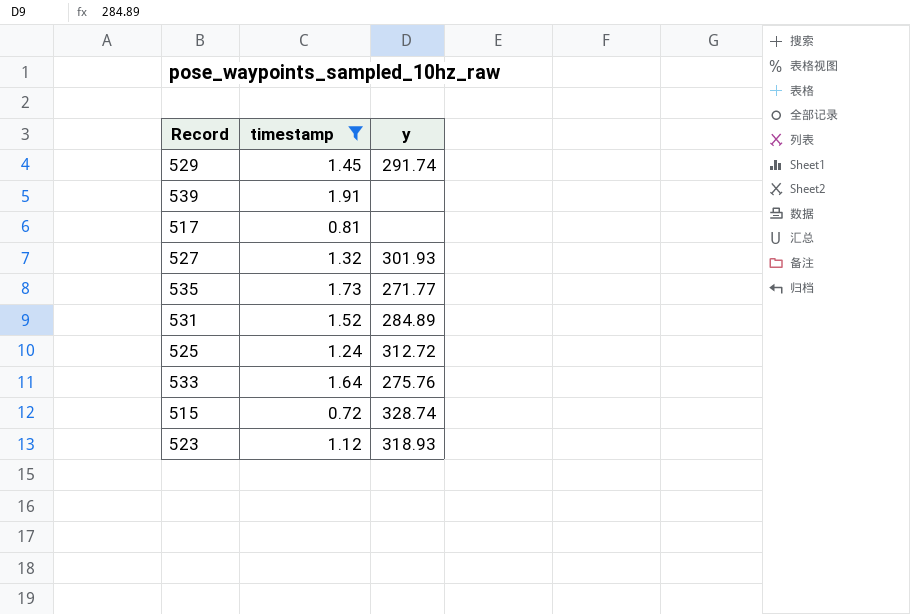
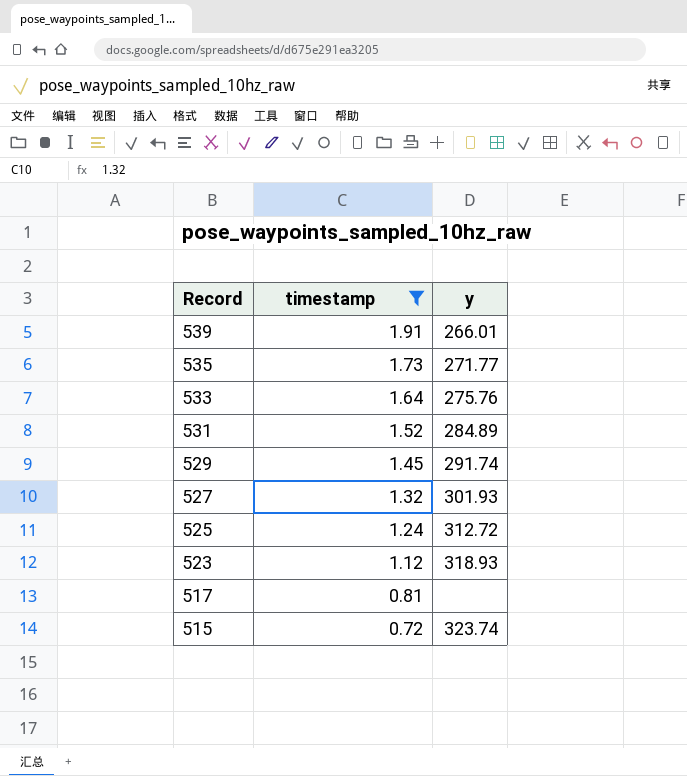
row order: none -> Record descending
539 | y: none -> 266.01
515 | y: 328.74 -> 323.74

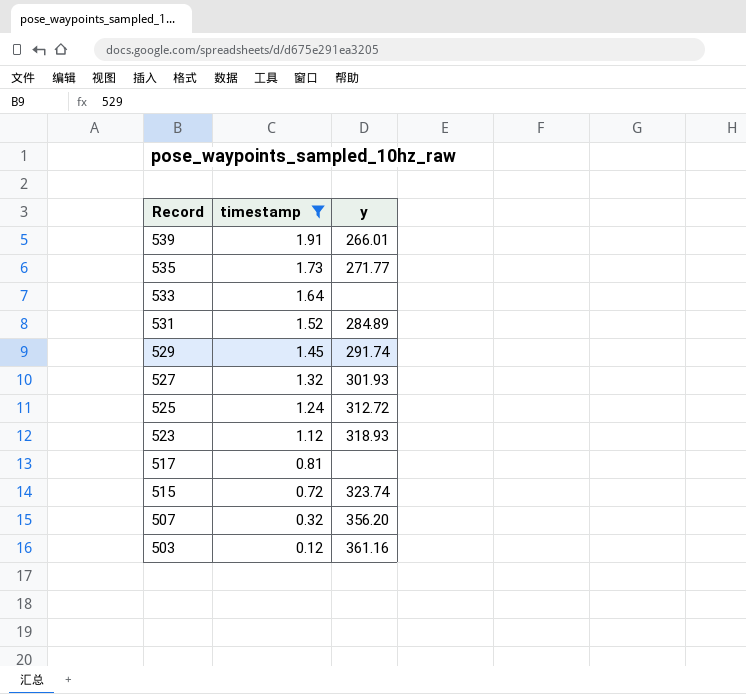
533 | y: 275.76 -> none
row 507: none -> 0.32 | 356.20
row 503: none -> 0.12 | 361.16

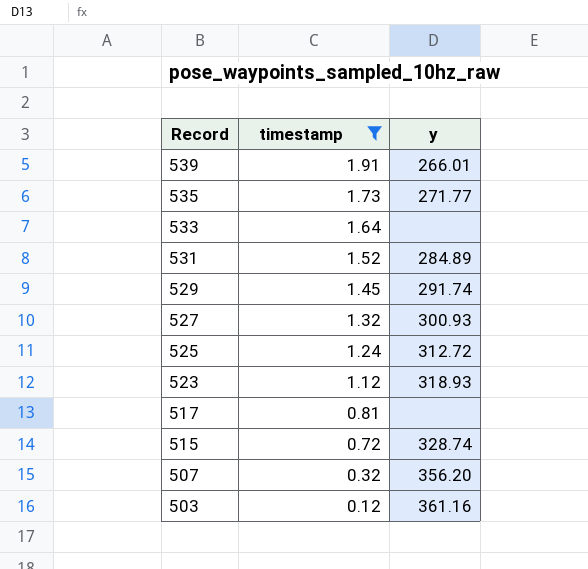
527 | y: 301.93 -> 300.93
515 | y: 323.74 -> 328.74

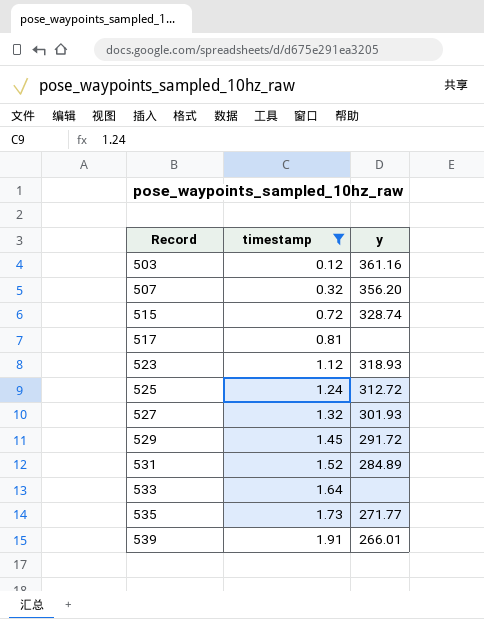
row order: Record descending -> Record ascending
527 | y: 300.93 -> 301.93
529 | y: 291.74 -> 291.72

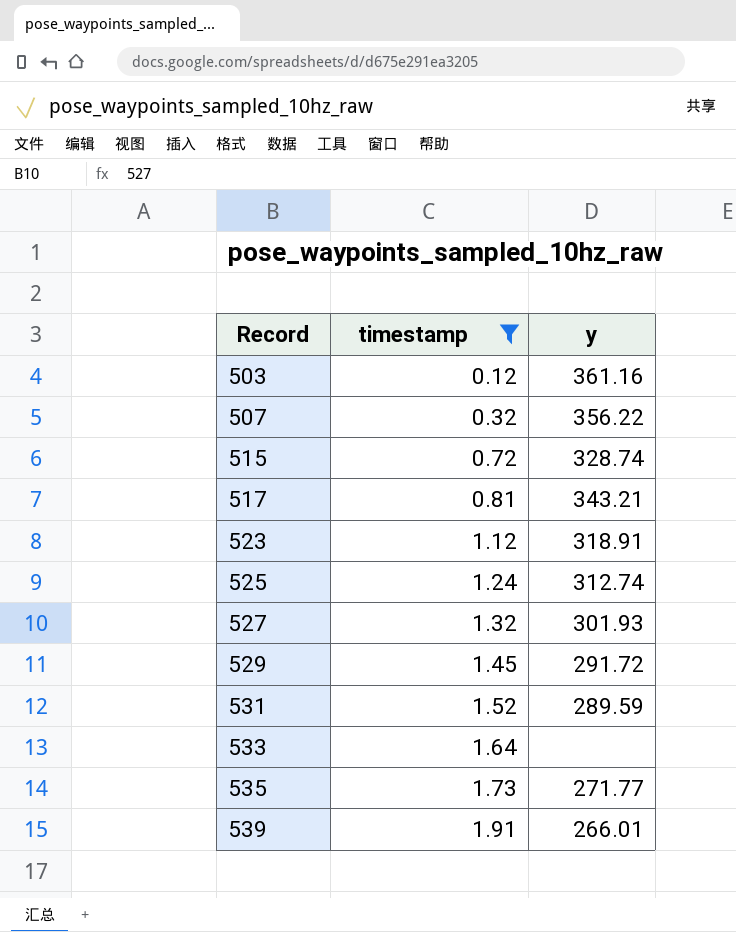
507 | y: 356.20 -> 356.22
517 | y: none -> 343.21
523 | y: 318.93 -> 318.91
525 | y: 312.72 -> 312.74
531 | y: 284.89 -> 289.59

